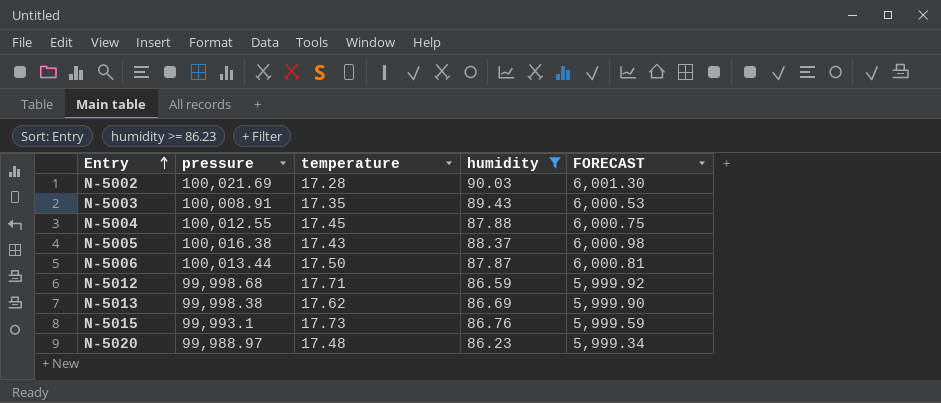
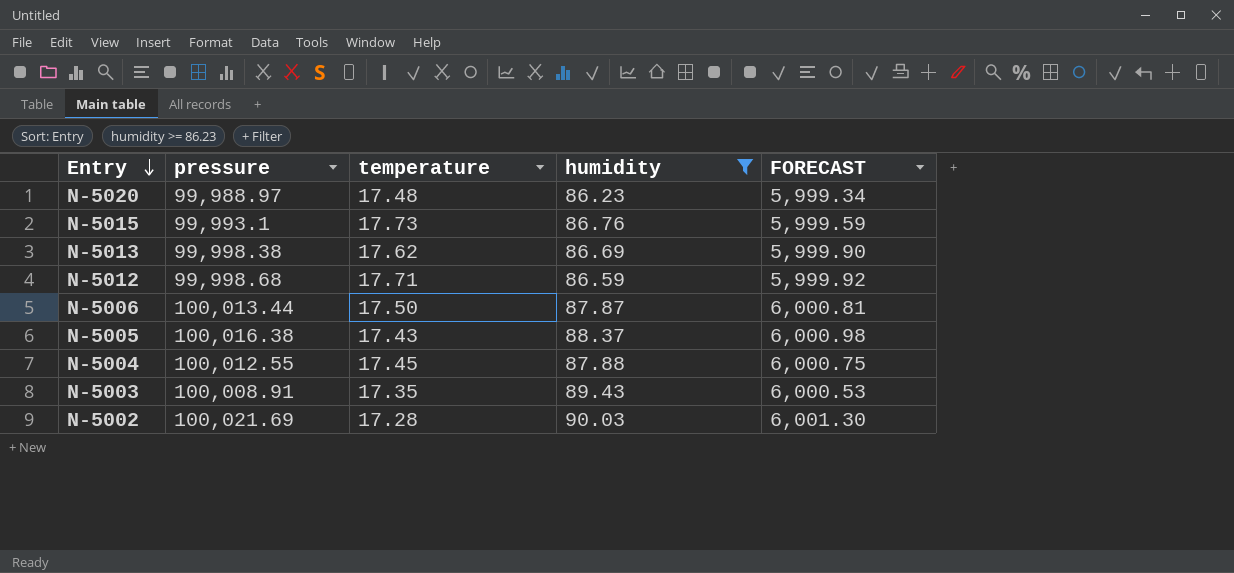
row order: Entry ascending -> Entry descending

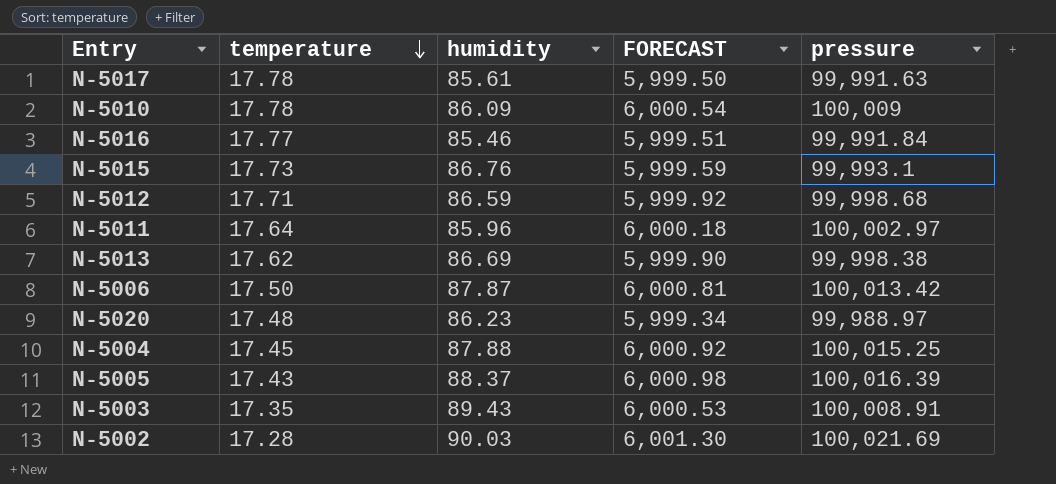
filter: humidity >= 86.23 -> none
row order: Entry descending -> temperature descending
column pressure | position: 2 -> 5
N-5006 | pressure: 100,013.44 -> 100,013.42
N-5004 | FORECAST: 6,000.75 -> 6,000.92
N-5004 | pressure: 100,012.55 -> 100,015.25
N-5005 | pressure: 100,016.38 -> 100,016.39

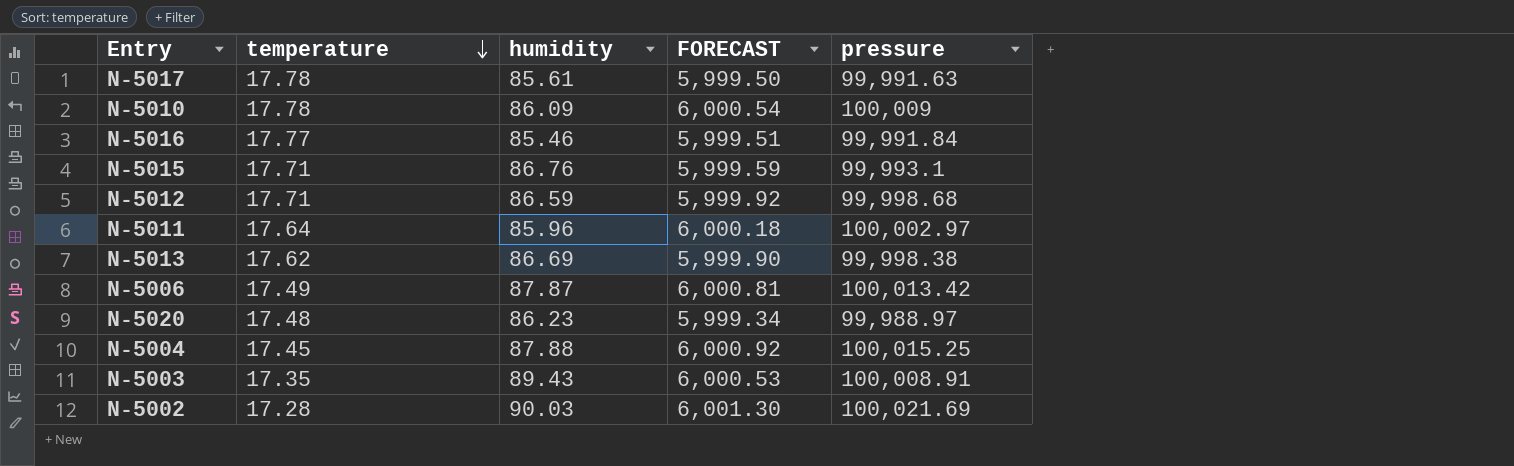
row N-5005: 17.43 | 88.37 | 6,000.98 | 100,016.39 -> none
N-5015 | temperature: 17.73 -> 17.71
N-5006 | temperature: 17.50 -> 17.49

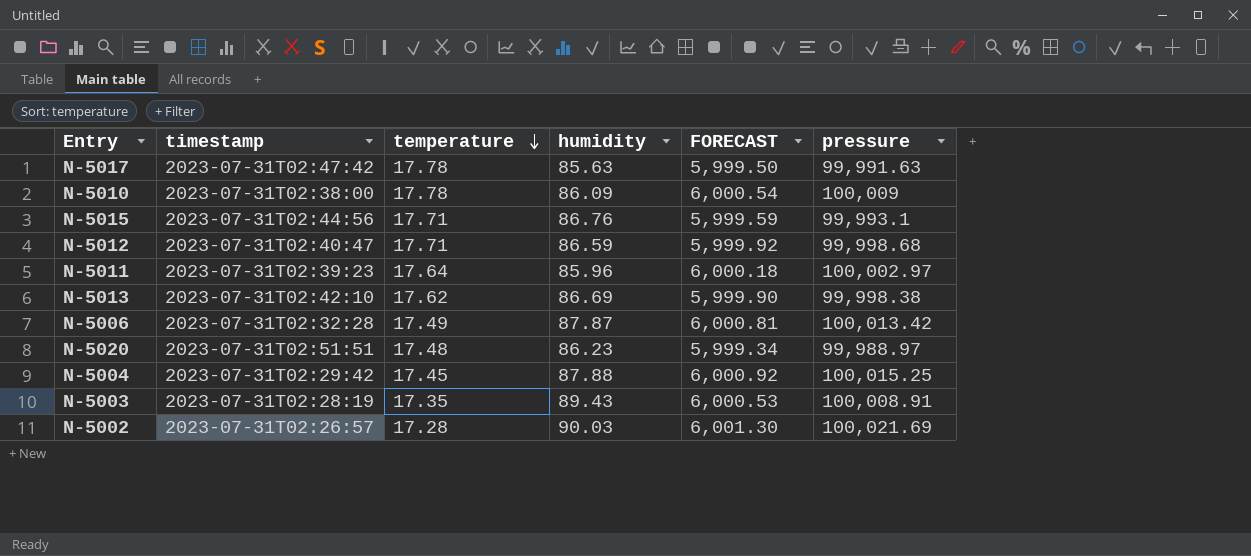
column timestamp | position: none -> 2
row N-5016: 17.77 | 85.46 | 5,999.51 | 99,991.84 -> none
N-5017 | humidity: 85.61 -> 85.63

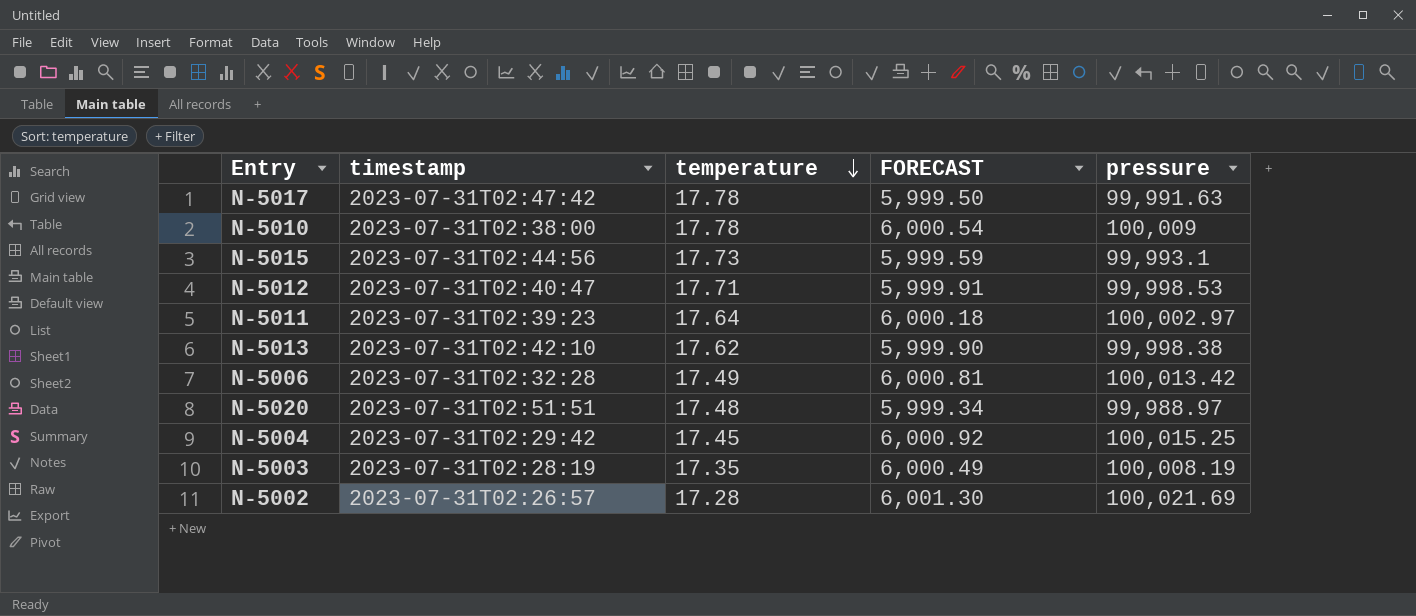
column humidity | position: 4 -> none
N-5015 | temperature: 17.71 -> 17.73
N-5012 | FORECAST: 5,999.92 -> 5,999.91
N-5012 | pressure: 99,998.68 -> 99,998.53
N-5003 | FORECAST: 6,000.53 -> 6,000.49
N-5003 | pressure: 100,008.91 -> 100,008.19

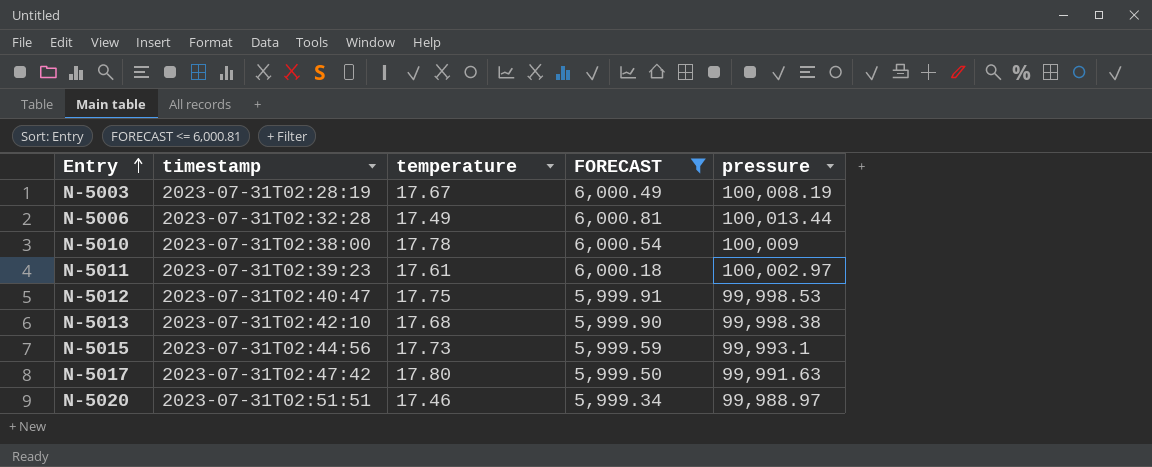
filter: none -> FORECAST <= 6,000.81
row order: temperature descending -> Entry ascending
N-5003 | temperature: 17.35 -> 17.67
N-5006 | pressure: 100,013.42 -> 100,013.44
N-5011 | temperature: 17.64 -> 17.61
N-5012 | temperature: 17.71 -> 17.75
N-5013 | temperature: 17.62 -> 17.68
N-5017 | temperature: 17.78 -> 17.80
N-5020 | temperature: 17.48 -> 17.46

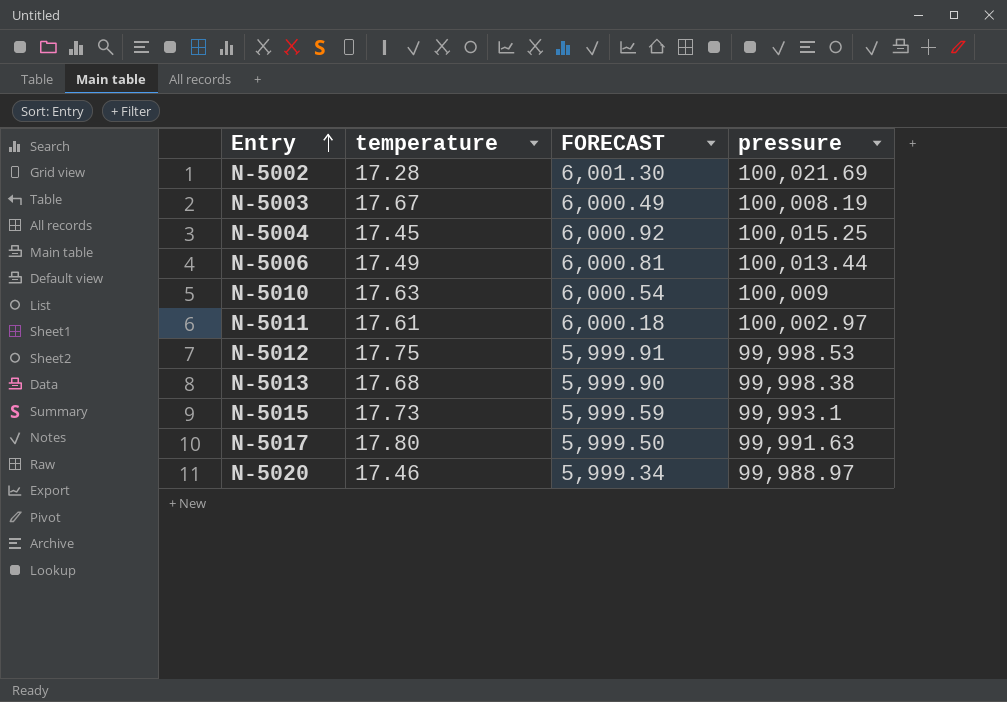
filter: FORECAST <= 6,000.81 -> none
column timestamp | position: 2 -> none
N-5010 | temperature: 17.78 -> 17.63

